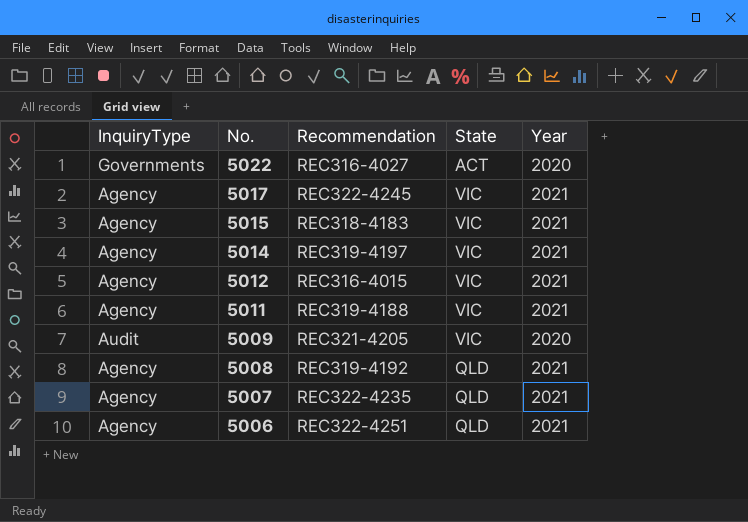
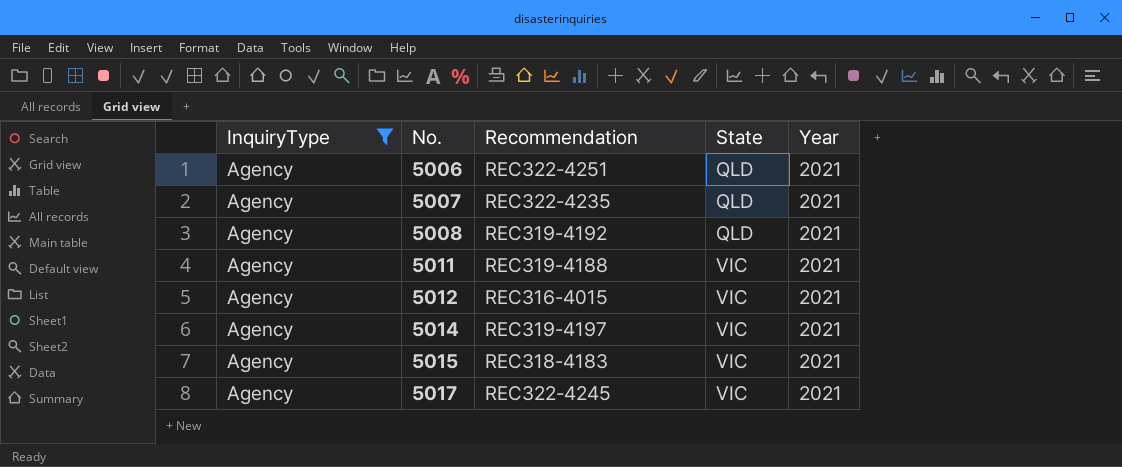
filter: none -> InquiryType = Agency
row order: No. descending -> No. ascending

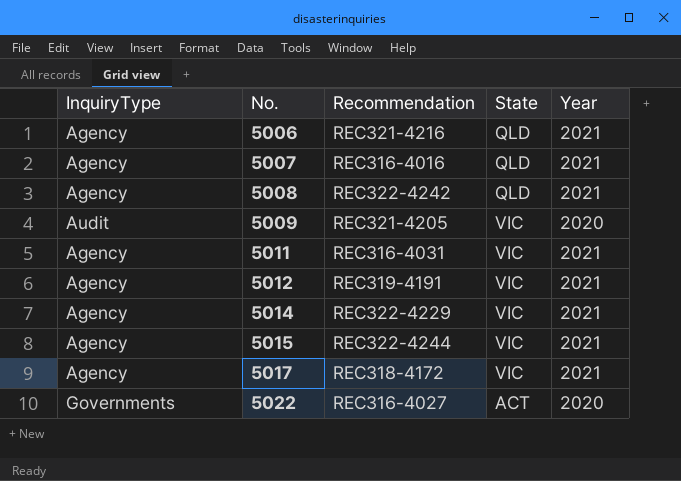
filter: InquiryType = Agency -> none
5006 | Recommendation: REC322-4251 -> REC321-4216
5007 | Recommendation: REC322-4235 -> REC316-4016
5008 | Recommendation: REC319-4192 -> REC322-4242
5011 | Recommendation: REC319-4188 -> REC316-4031
5012 | Recommendation: REC316-4015 -> REC319-4191
5014 | Recommendation: REC319-4197 -> REC322-4229
5015 | Recommendation: REC318-4183 -> REC322-4244
5017 | Recommendation: REC322-4245 -> REC318-4172

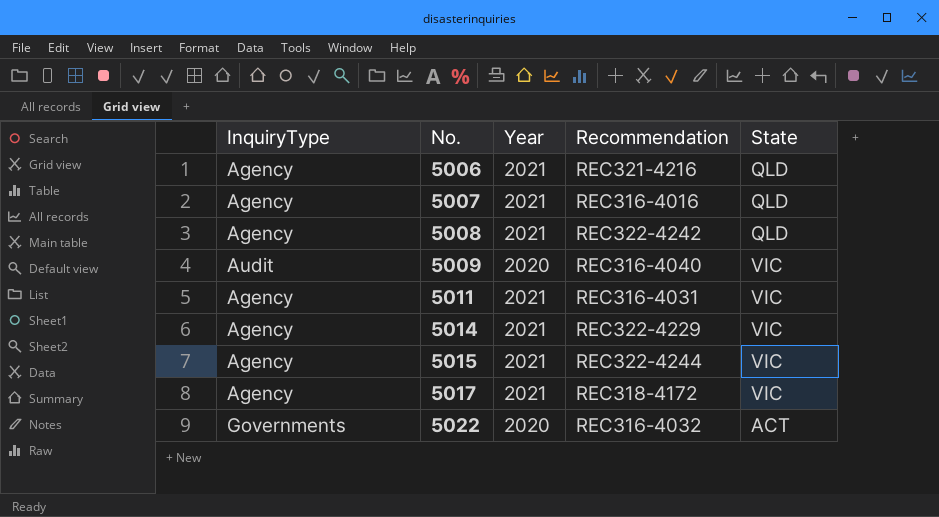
column Year | position: 5 -> 3
row 5012: Agency | REC319-4191 | VIC | 2021 -> none
5009 | Recommendation: REC321-4205 -> REC316-4040
5022 | Recommendation: REC316-4027 -> REC316-4032

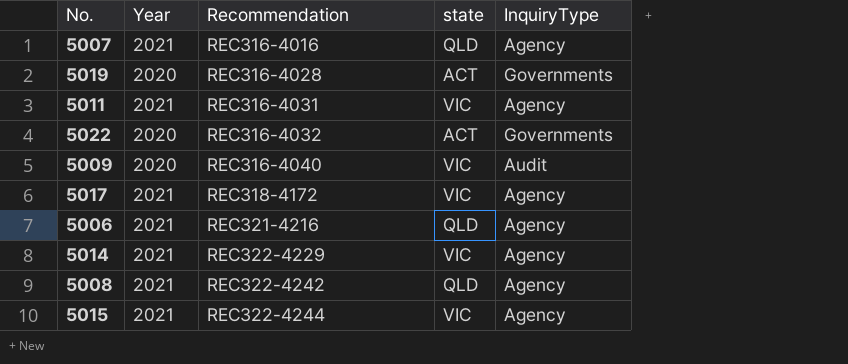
row order: No. ascending -> Recommendation ascending
column name: State -> state
column InquiryType | position: 1 -> 5
row 5019: none -> 2020 | REC316-4028 | ACT | Governments

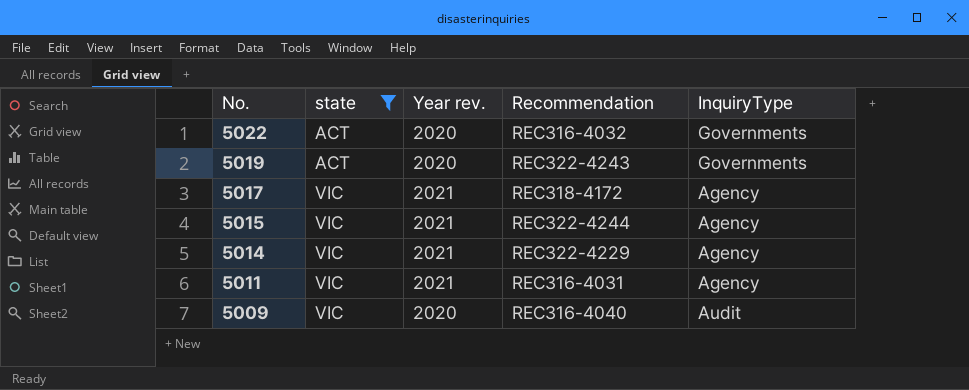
filter: none -> state != QLD
row order: Recommendation ascending -> No. descending
column state | position: 4 -> 2
column name: Year -> Year rev.
5019 | Recommendation: REC316-4028 -> REC322-4243

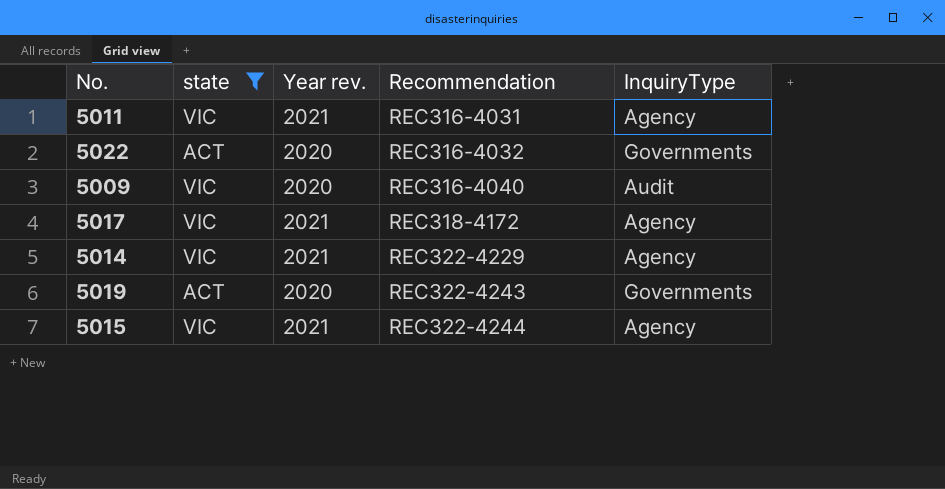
row order: No. descending -> Recommendation ascending

